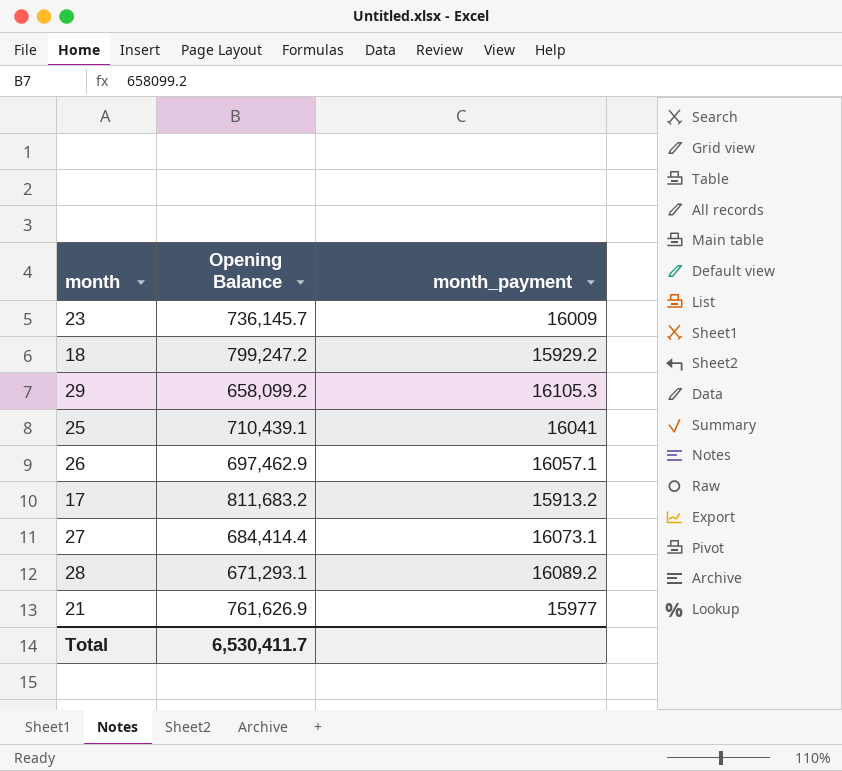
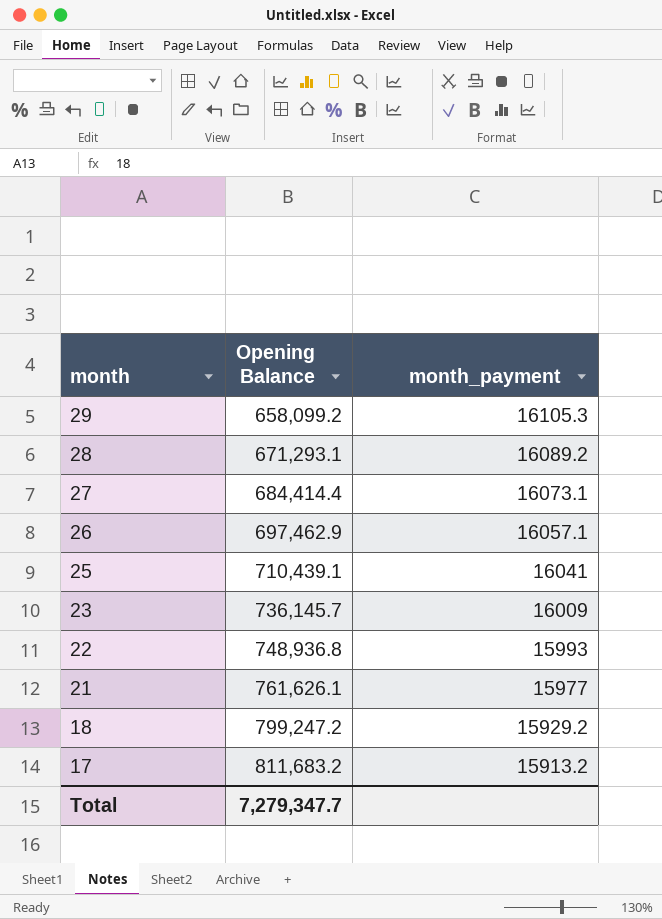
row order: none -> month descending
row 22: none -> 748,936.8 | 15993
21 | Opening Balance: 761,626.9 -> 761,626.1
Total | Opening Balance: 6,530,411.7 -> 7,279,347.7

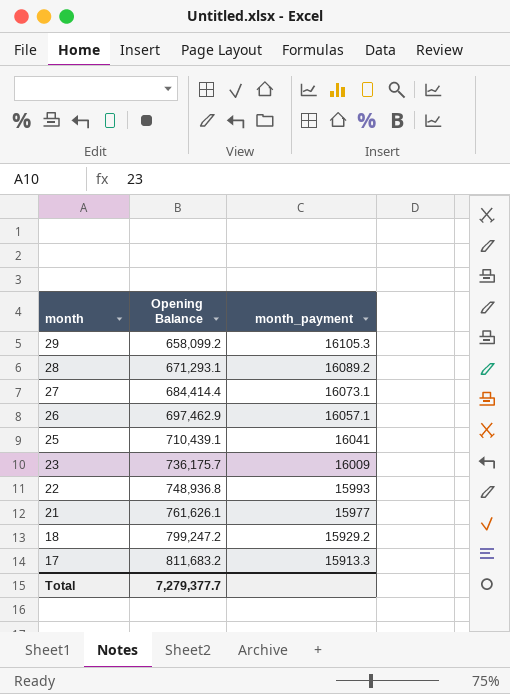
23 | Opening Balance: 736,145.7 -> 736,175.7
17 | month_payment: 15913.2 -> 15913.3
Total | Opening Balance: 7,279,347.7 -> 7,279,377.7

